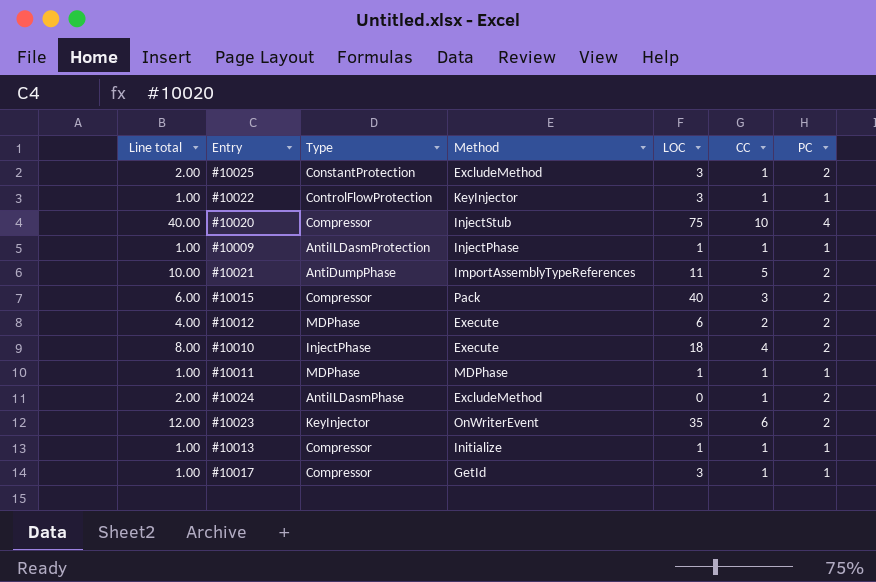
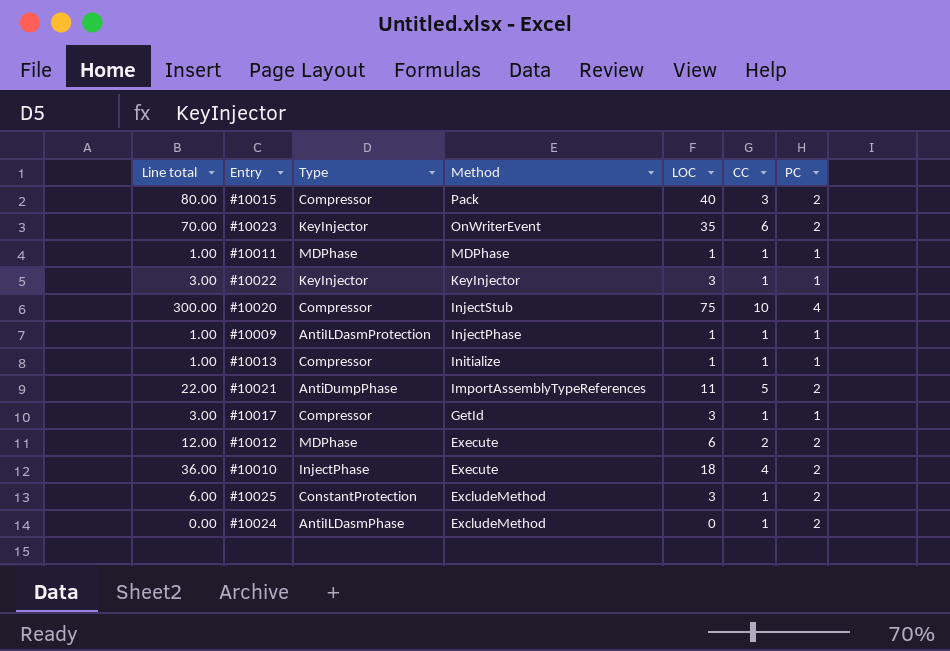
row order: none -> Method descending
column Line total | formula: [CC] * [PC] -> [LOC] * [PC]
#10022 | Type: ControlFlowProtection -> KeyInjector

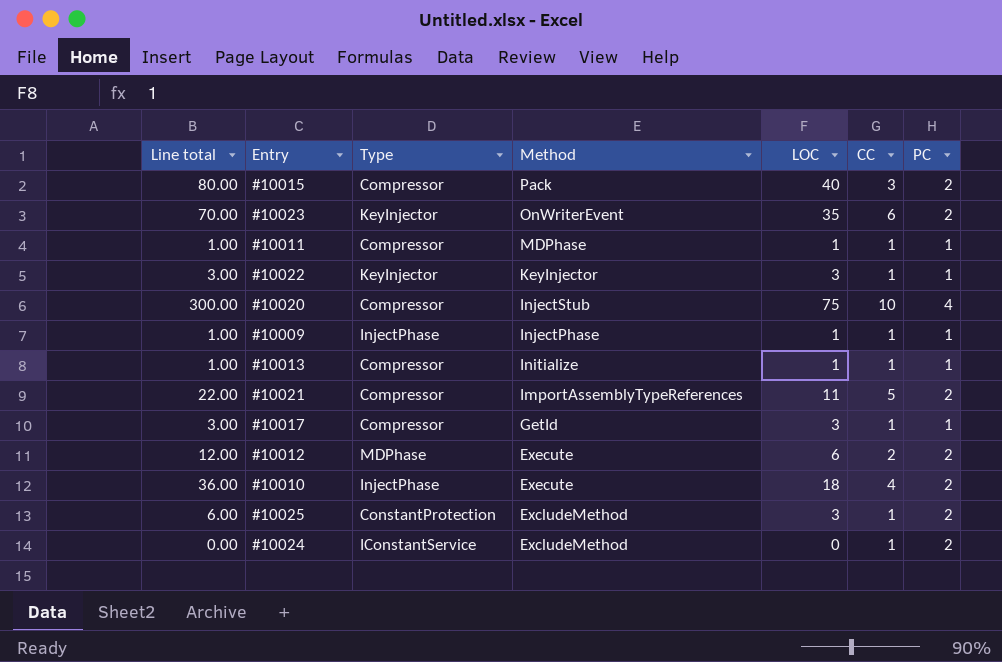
#10011 | Type: MDPhase -> Compressor
#10009 | Type: AntiILDasmProtection -> InjectPhase
#10021 | Type: AntiDumpPhase -> Compressor
#10024 | Type: AntiILDasmPhase -> IConstantService

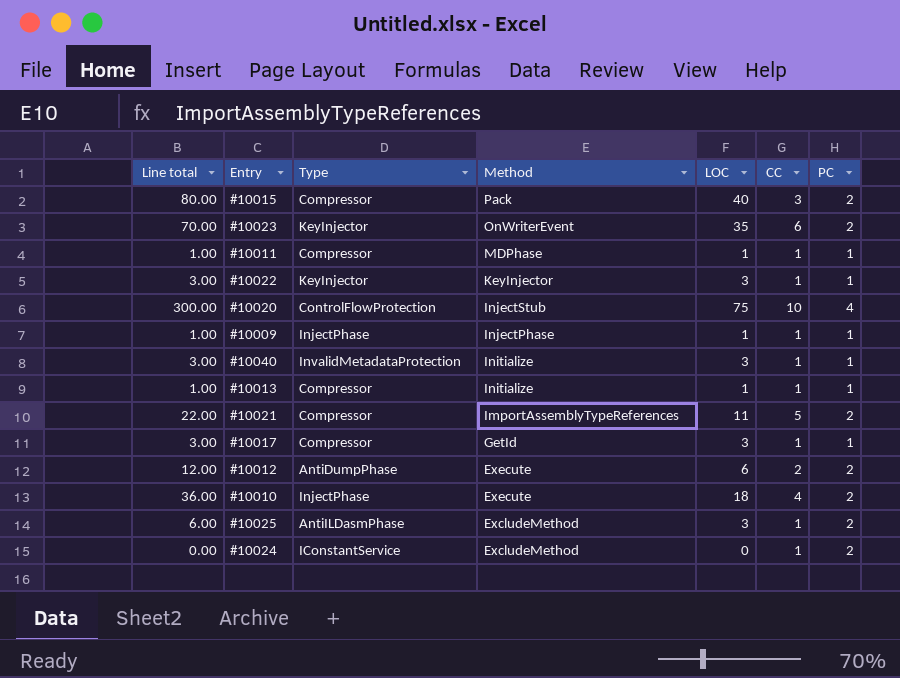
#10020 | Type: Compressor -> ControlFlowProtection
row #10040: none -> 3.00 | InvalidMetadataProtection | Initialize | 3 | 1 | 1
#10012 | Type: MDPhase -> AntiDumpPhase
#10025 | Type: ConstantProtection -> AntiILDasmPhase

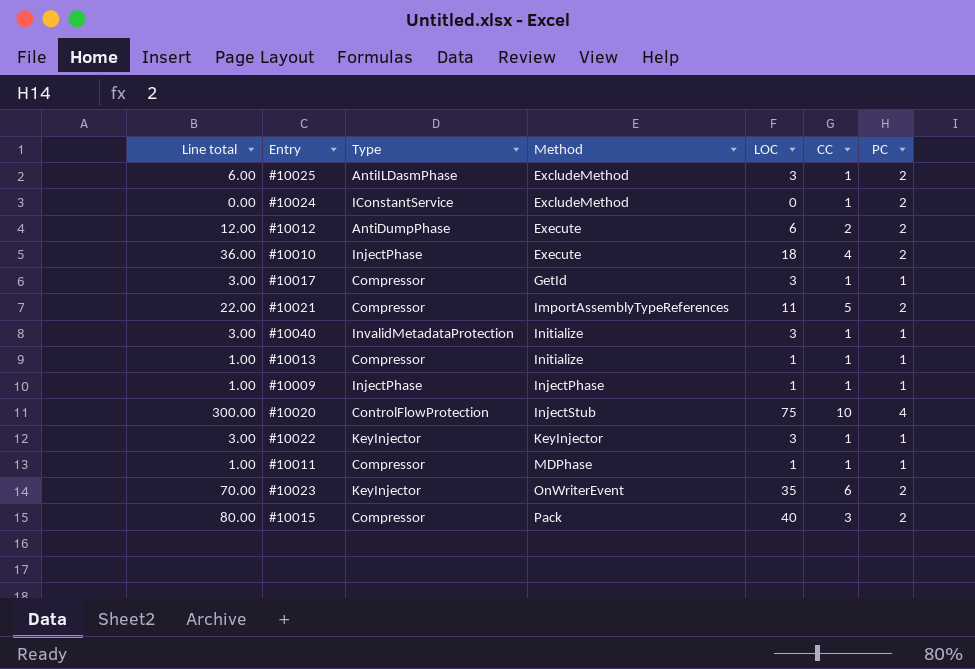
row order: Method descending -> Method ascending

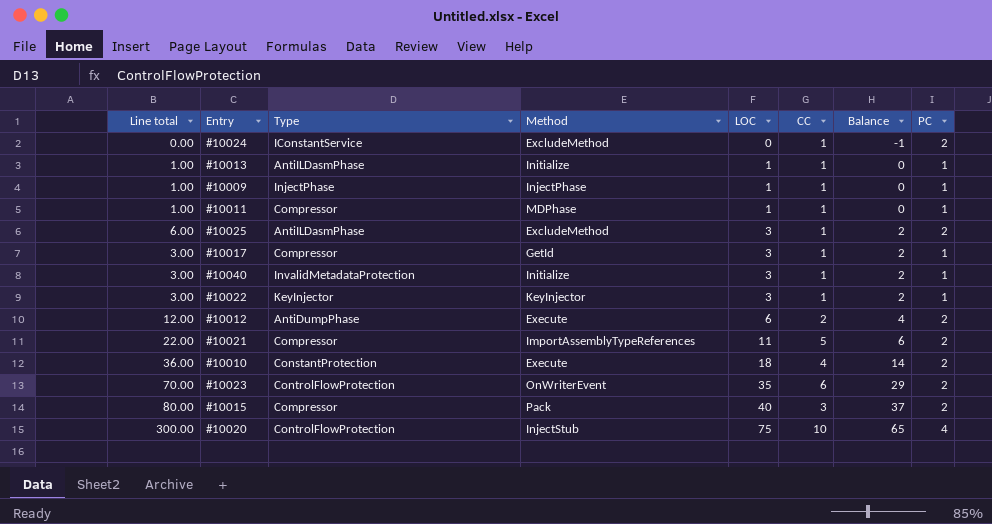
row order: Method ascending -> LOC ascending
column Balance | formula: none -> [LOC] - [CC]
#10013 | Type: Compressor -> AntiILDasmPhase
#10010 | Type: InjectPhase -> ConstantProtection
#10023 | Type: KeyInjector -> ControlFlowProtection

